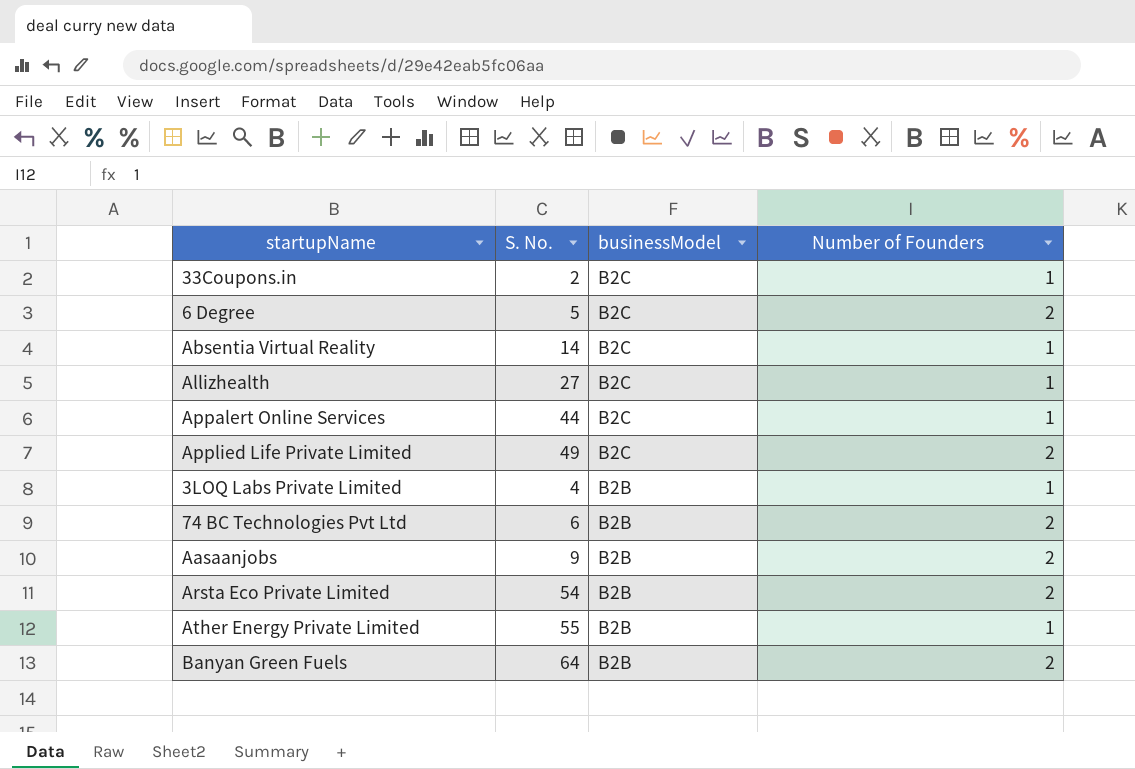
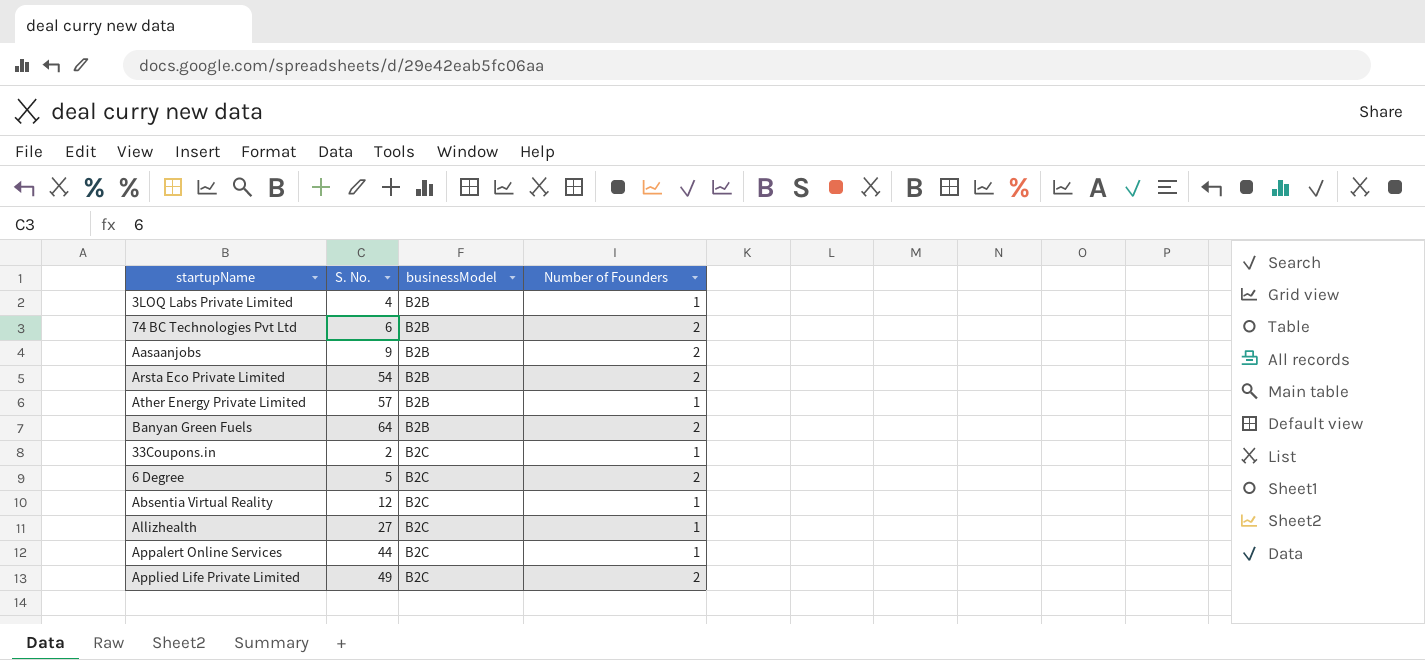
row order: businessModel descending -> businessModel ascending
Ather Energy Private Limited | S. No.: 55 -> 57
Absentia Virtual Reality | S. No.: 14 -> 12

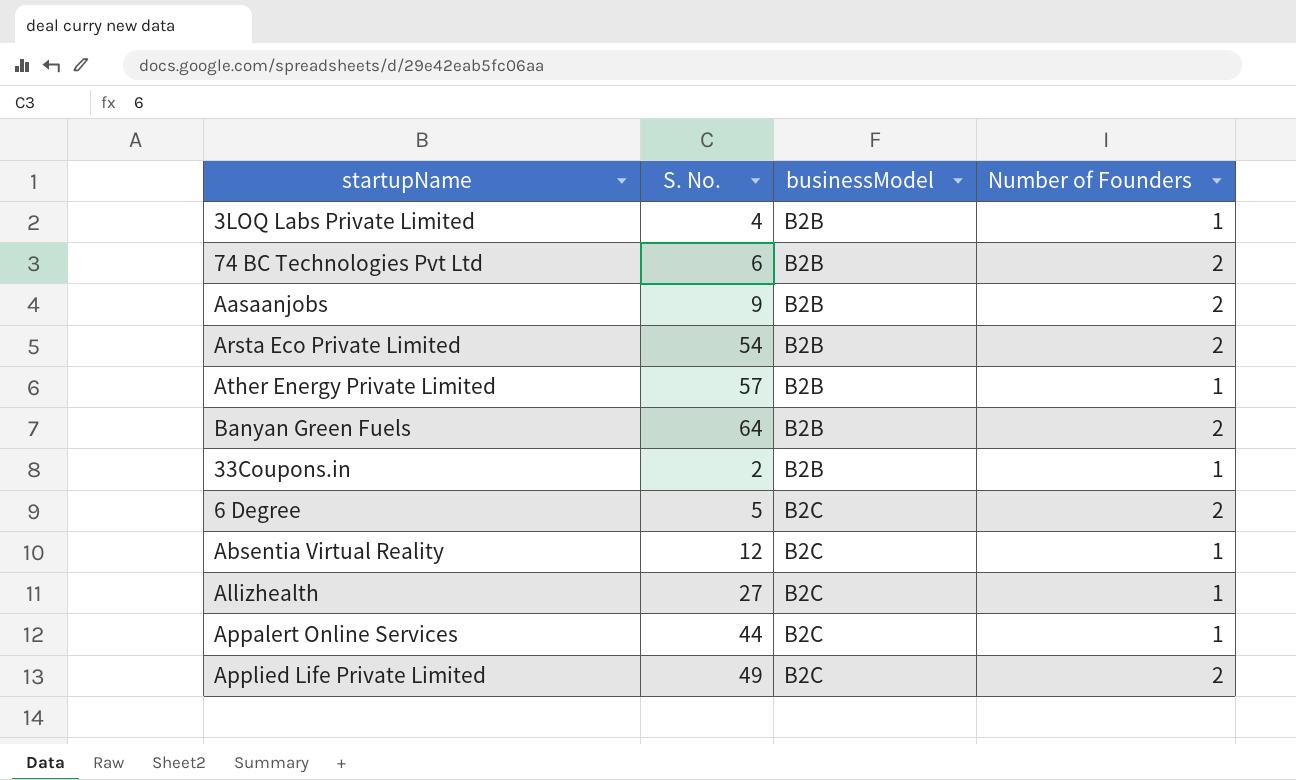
33Coupons.in | businessModel: B2C -> B2B

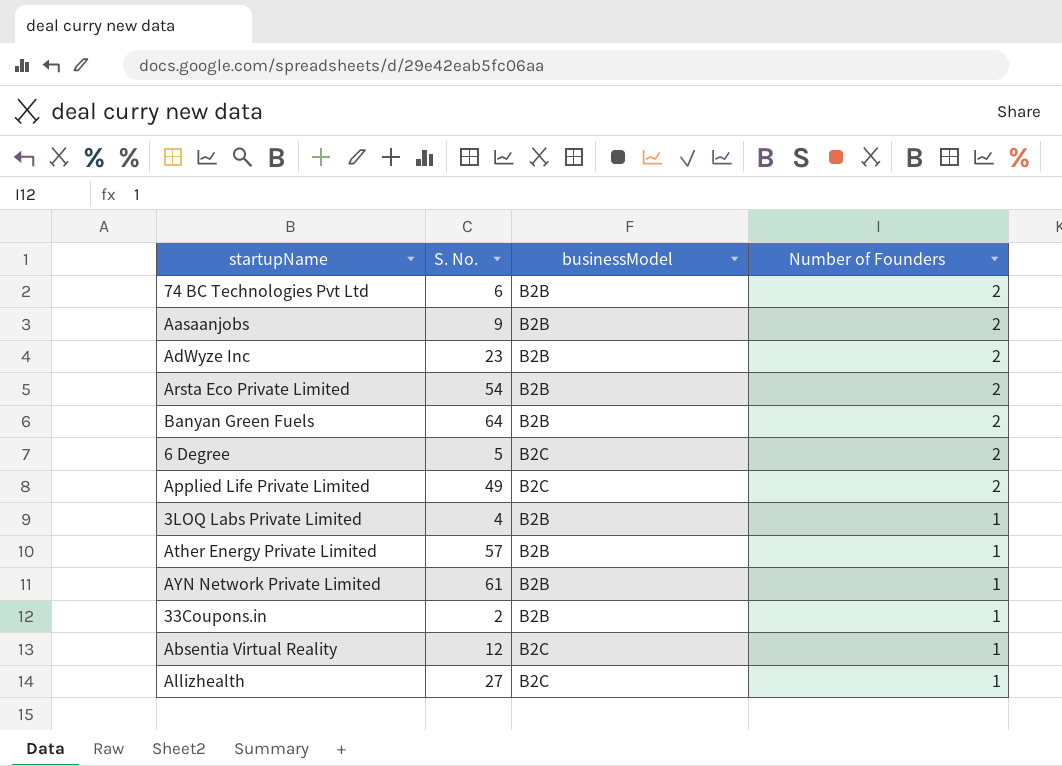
row order: businessModel ascending -> Number of Founders descending
row Appalert Online Services: 44 | B2C | 1 -> none
row AdWyze Inc: none -> 23 | B2B | 2
row AYN Network Private Limited: none -> 61 | B2B | 1

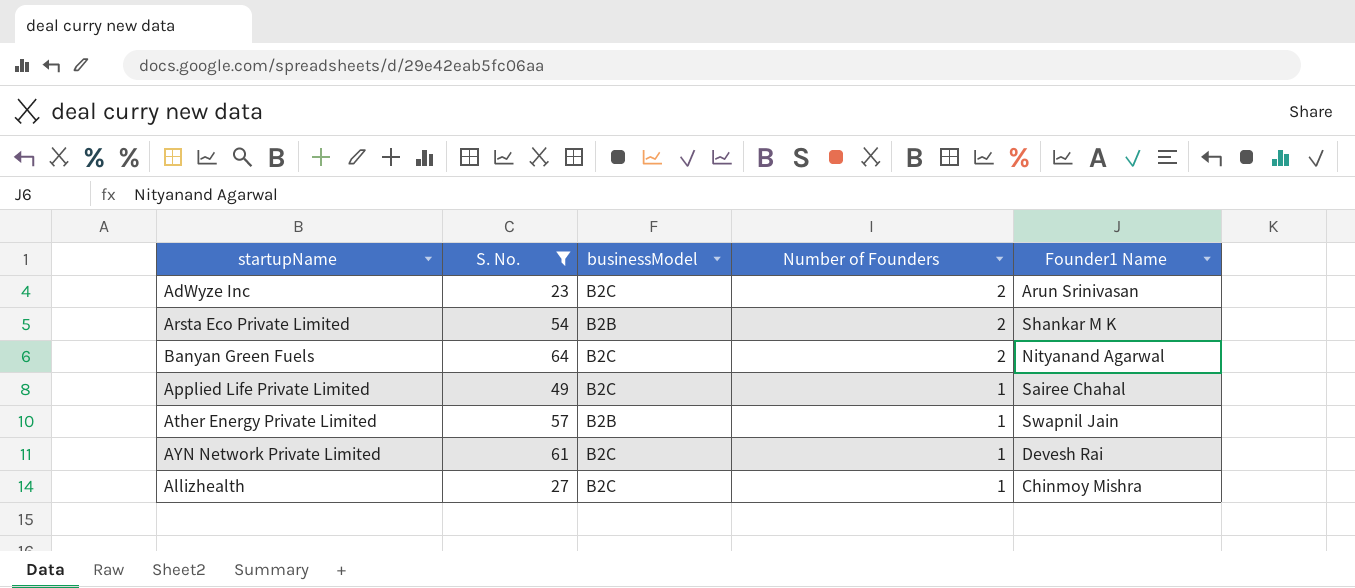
filter: none -> S. No. >= 23
column Founder1 Name | position: none -> 5
AdWyze Inc | businessModel: B2B -> B2C
Banyan Green Fuels | businessModel: B2B -> B2C
Applied Life Private Limited | Number of Founders: 2 -> 1
AYN Network Private Limited | businessModel: B2B -> B2C

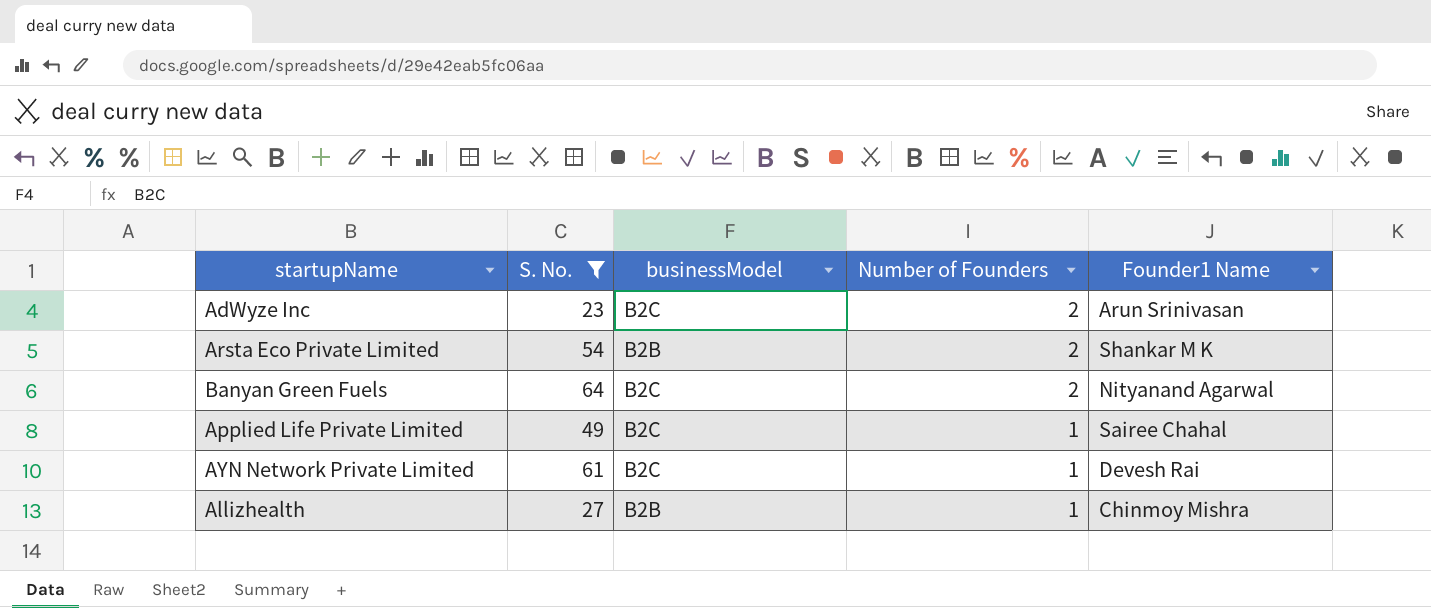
row Ather Energy Private Limited: 57 | B2B | 1 | Swapnil Jain -> none
Allizhealth | businessModel: B2C -> B2B

